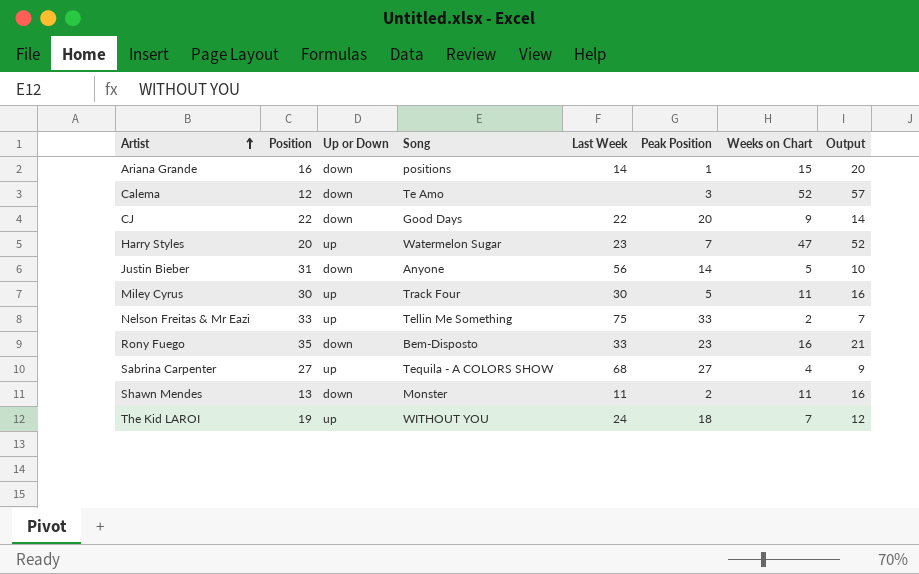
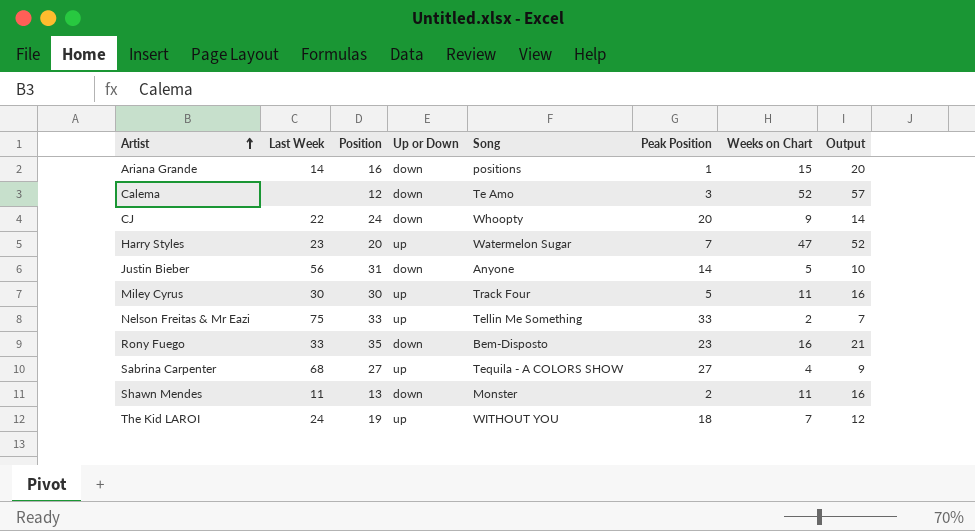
column Last Week | position: 5 -> 2
CJ | Position: 22 -> 24
CJ | Song: Good Days -> Whoopty

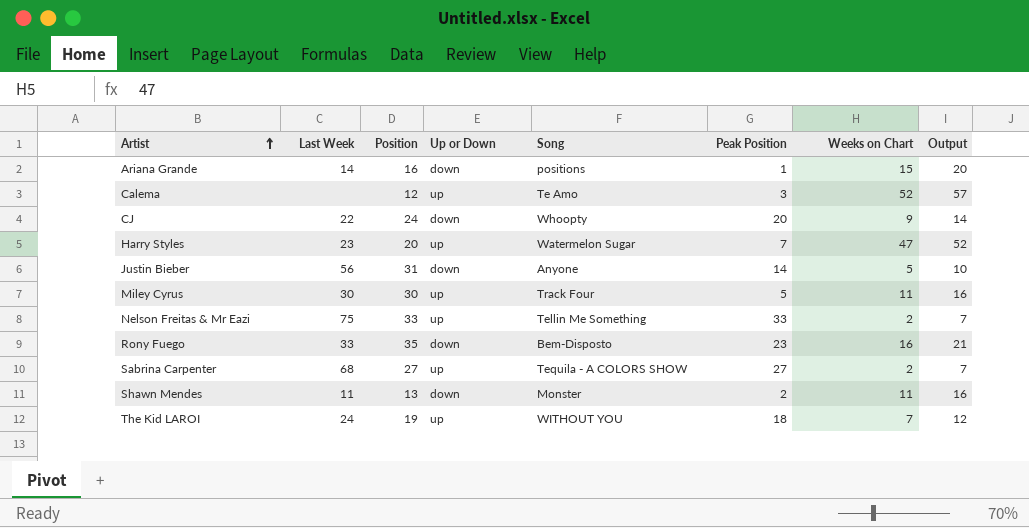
Calema | Up or Down: down -> up
Sabrina Carpenter | Weeks on Chart: 4 -> 2
Sabrina Carpenter | Output: 9 -> 7

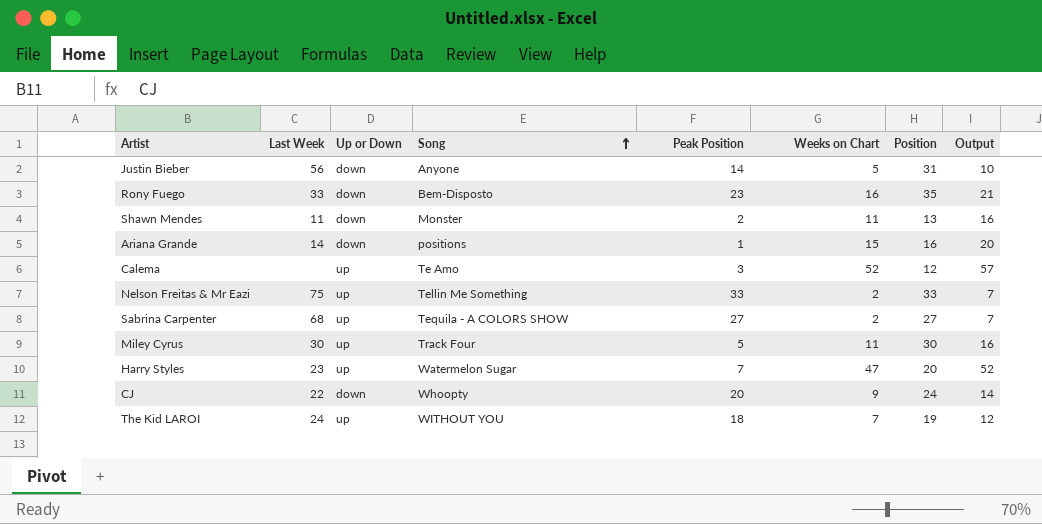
row order: Artist ascending -> Song ascending
column Position | position: 3 -> 7

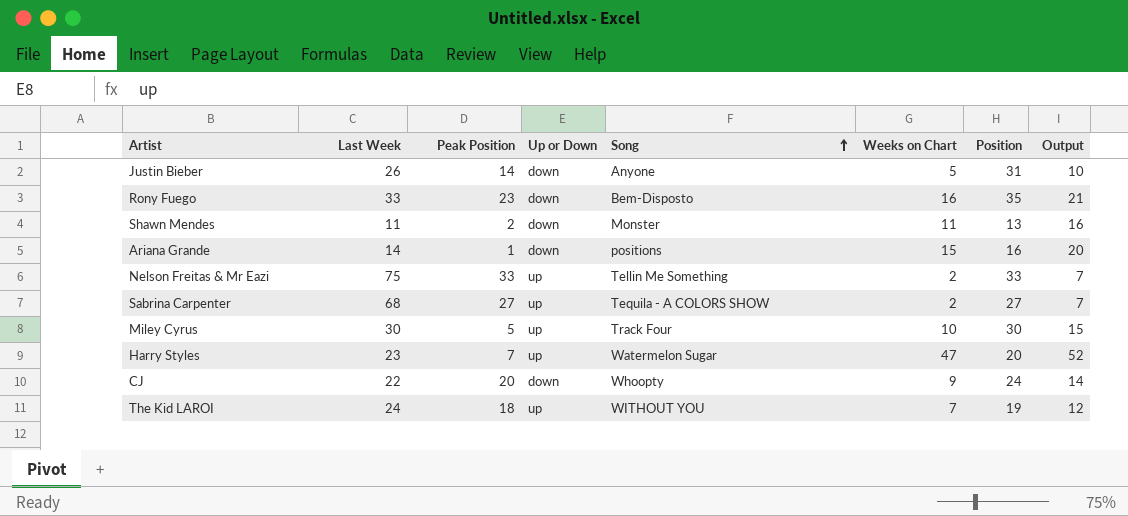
column Peak Position | position: 5 -> 3
row Calema: none | up | Te Amo | 3 | 52 | 12 | 57 -> none
Justin Bieber | Last Week: 56 -> 26
Miley Cyrus | Weeks on Chart: 11 -> 10
Miley Cyrus | Output: 16 -> 15

